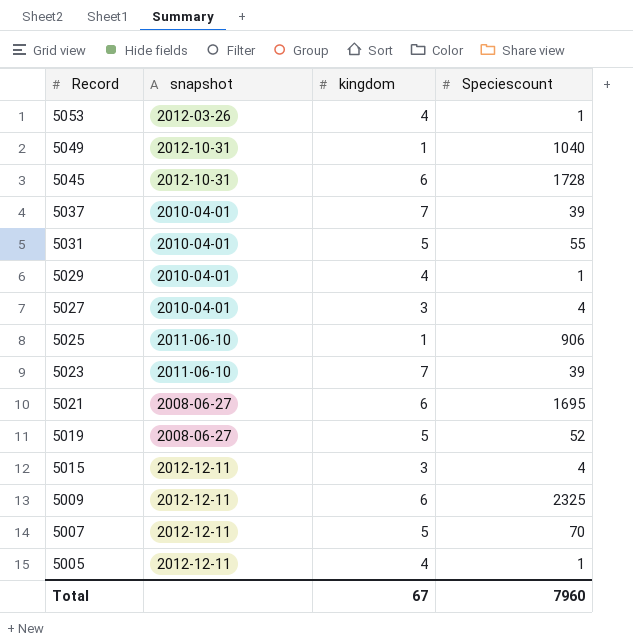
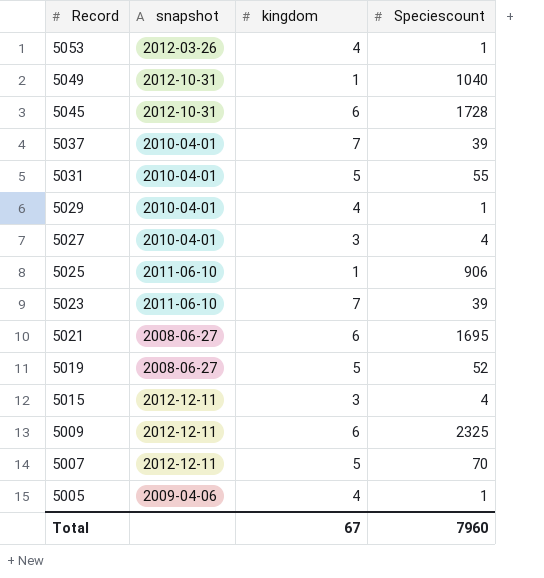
5005 | snapshot: 2012-12-11 -> 2009-04-06

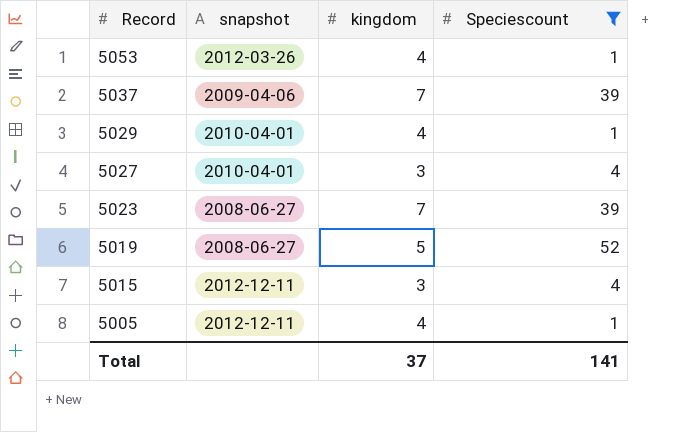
filter: none -> Speciescount <= 52
5037 | snapshot: 2010-04-01 -> 2009-04-06
5023 | snapshot: 2011-06-10 -> 2008-06-27
5005 | snapshot: 2009-04-06 -> 2012-12-11
Total | kingdom: 67 -> 37
Total | Speciescount: 7960 -> 141

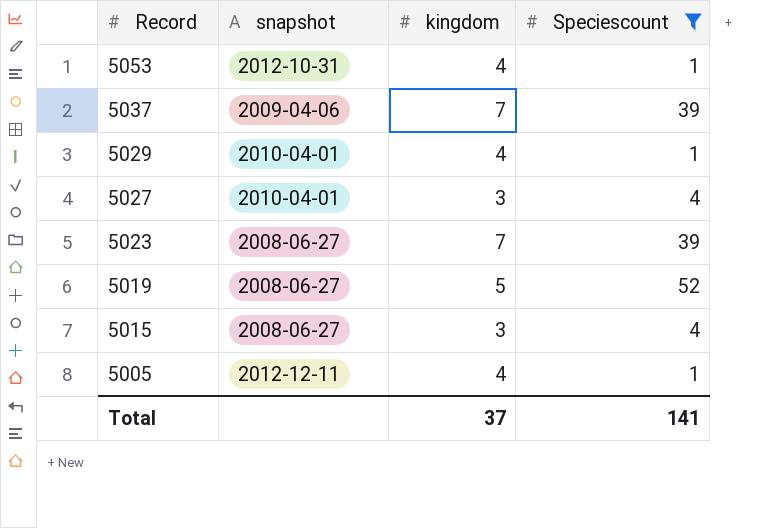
5053 | snapshot: 2012-03-26 -> 2012-10-31
5015 | snapshot: 2012-12-11 -> 2008-06-27

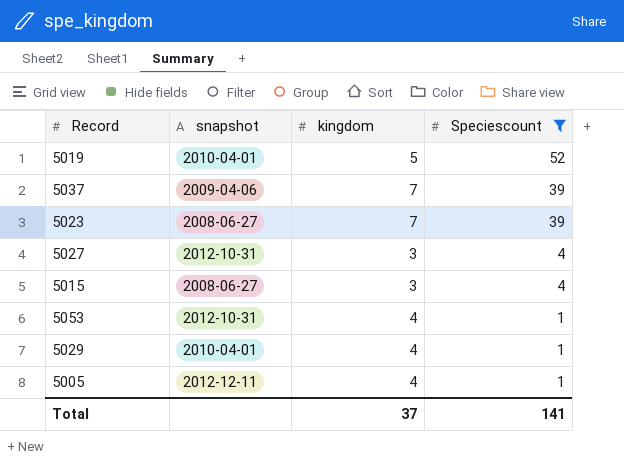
row order: Record descending -> Speciescount descending
5019 | snapshot: 2008-06-27 -> 2010-04-01
5027 | snapshot: 2010-04-01 -> 2012-10-31

